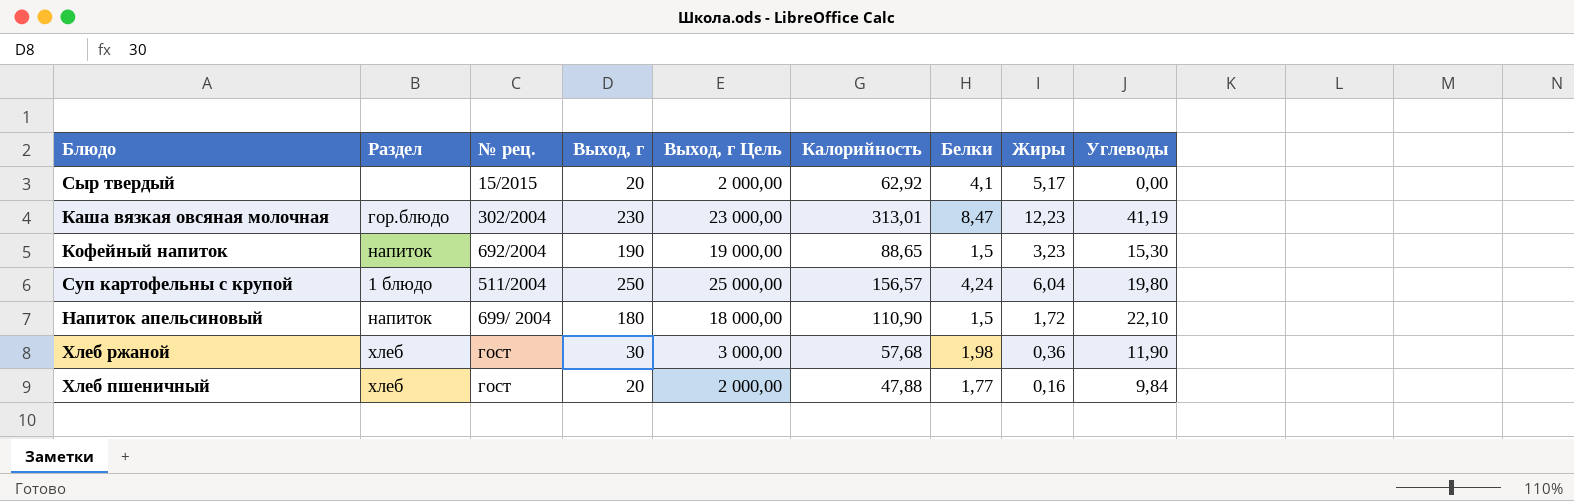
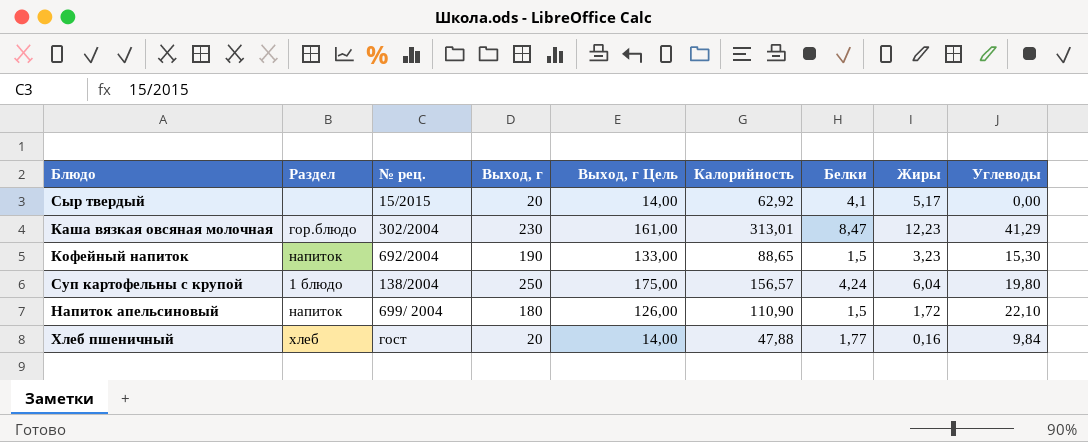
column Выход, г Цель | formula: [Выход, г] * 100 -> [Выход, г] * 0,7
row Хлеб ржаной: хлеб | гост | 30 | 3 000,00 | 57,68 | 1,98 | 0,36 | 11,90 -> none
Каша вязкая овсяная молочная | Углеводы: 41,19 -> 41,29
Суп картофельны с крупой | № рец.: 511/2004 -> 138/2004

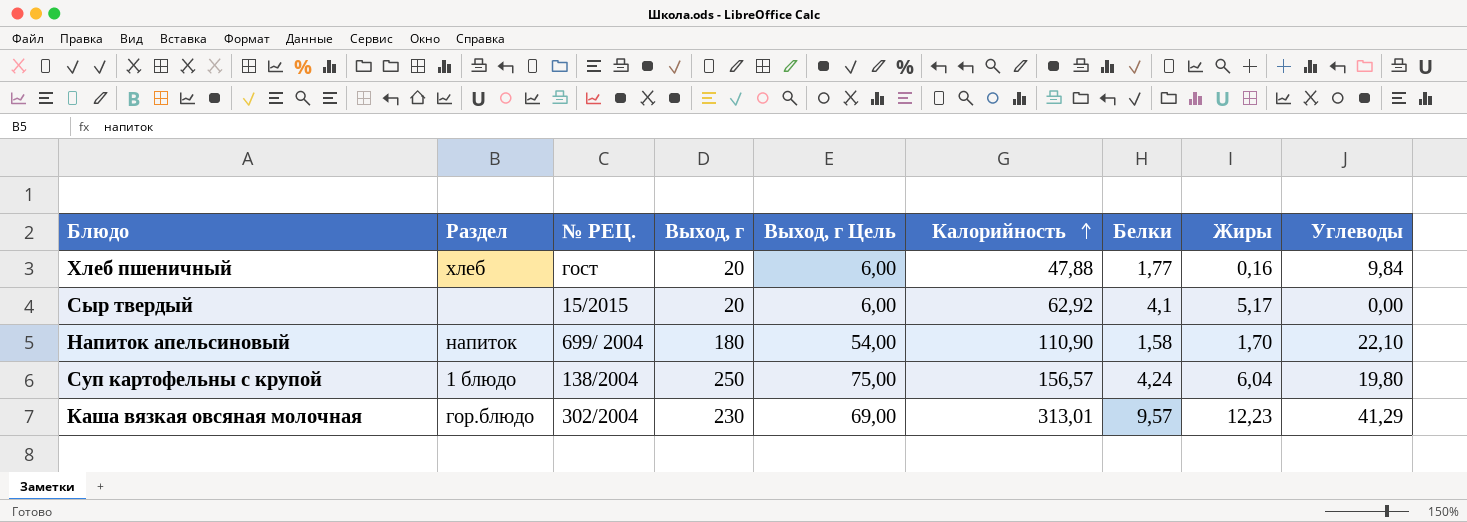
row order: none -> Калорийность ascending
column name: № рец. -> № РЕЦ.
column Выход, г Цель | formula: [Выход, г] * 0,7 -> [Выход, г] * 0,3
row Кофейный напиток: напиток | 692/2004 | 190 | 133,00 | 88,65 | 1,5 | 3,23 | 15,30 -> none
Напиток апельсиновый | Белки: 1,5 -> 1,58
Напиток апельсиновый | Жиры: 1,72 -> 1,70
Каша вязкая овсяная молочная | Белки: 8,47 -> 9,57

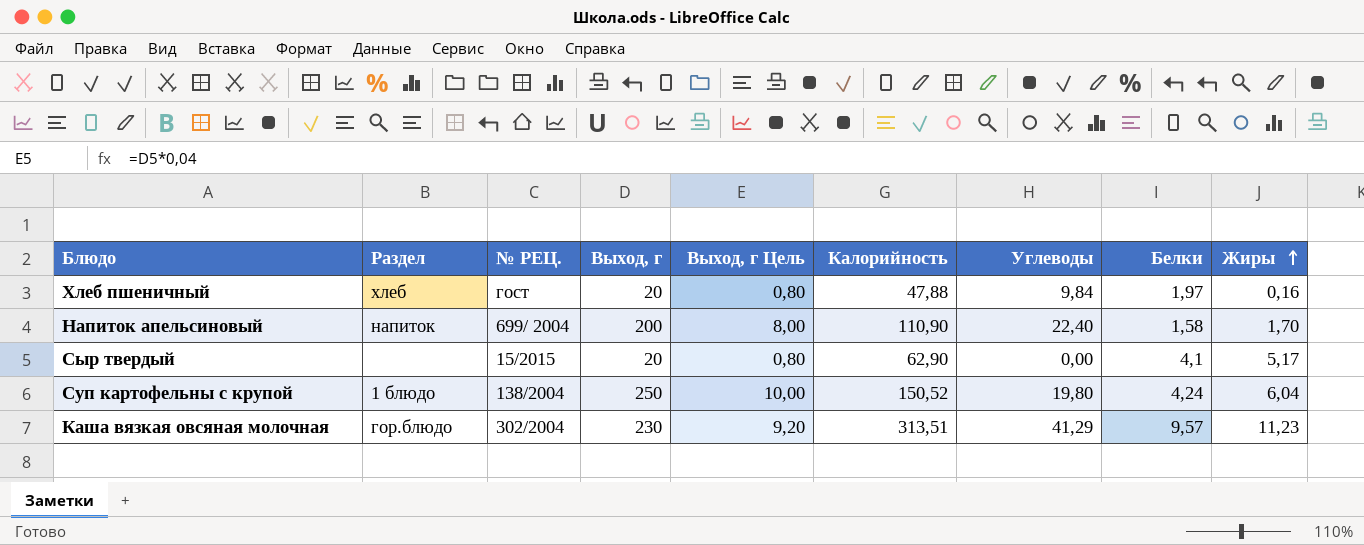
row order: Калорийность ascending -> Жиры ascending
column Выход, г Цель | formula: [Выход, г] * 0,3 -> [Выход, г] * 0,04
column Углеводы | position: 9 -> 7
Хлеб пшеничный | Белки: 1,77 -> 1,97
Напиток апельсиновый | Выход, г: 180 -> 200
Напиток апельсиновый | Углеводы: 22,10 -> 22,40
Сыр твердый | Калорийность: 62,92 -> 62,90
Суп картофельны с крупой | Калорийность: 156,57 -> 150,52
Каша вязкая овсяная молочная | Калорийность: 313,01 -> 313,51
Каша вязкая овсяная молочная | Жиры: 12,23 -> 11,23

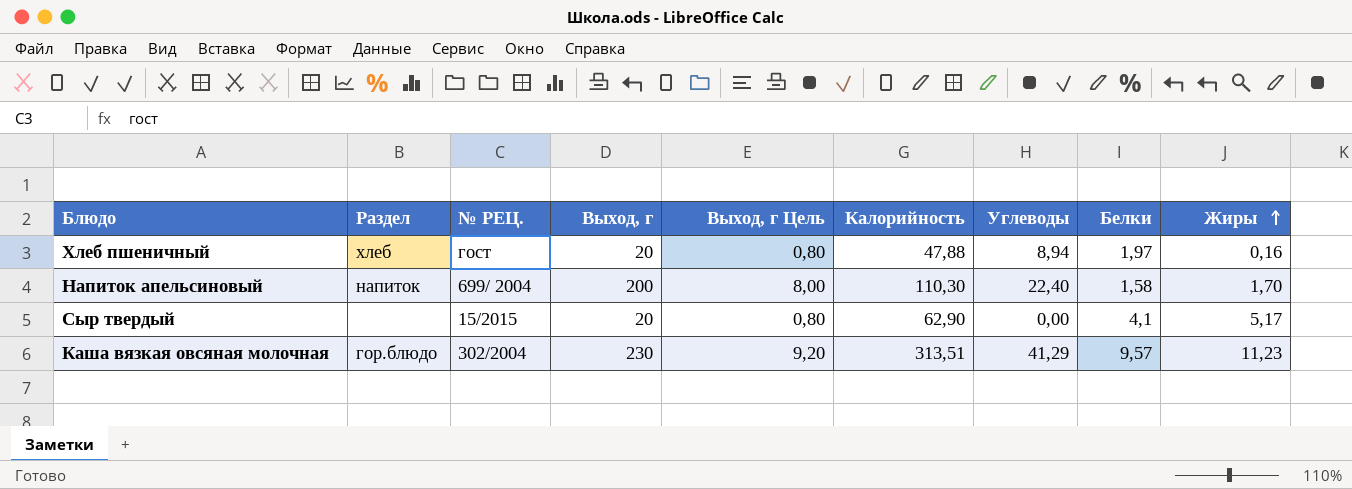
row Суп картофельны с крупой: 1 блюдо | 138/2004 | 250 | 10,00 | 150,52 | 19,80 | 4,24 | 6,04 -> none
Хлеб пшеничный | Углеводы: 9,84 -> 8,94
Напиток апельсиновый | Калорийность: 110,90 -> 110,30

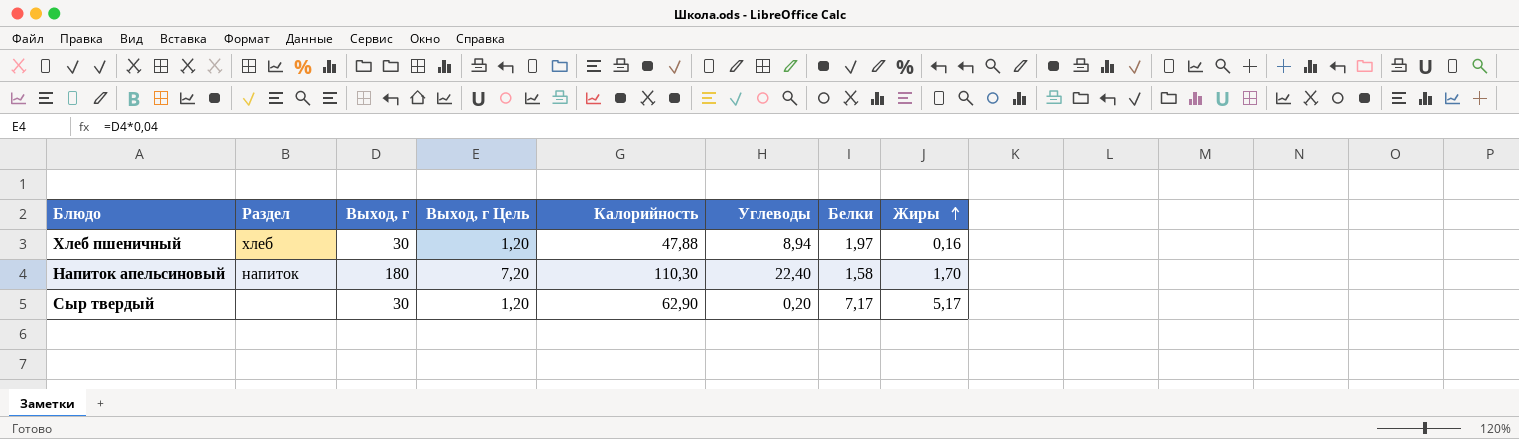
column № РЕЦ. | position: 3 -> none
row Каша вязкая овсяная молочная: гор.блюдо | 302/2004 | 230 | 9,20 | 313,51 | 41,29 | 9,57 | 11,23 -> none
Хлеб пшеничный | Выход, г: 20 -> 30
Хлеб пшеничный | Выход, г Цель: 0,80 -> 1,20
Напиток апельсиновый | Выход, г: 200 -> 180
Напиток апельсиновый | Выход, г Цель: 8,00 -> 7,20
Сыр твердый | Выход, г: 20 -> 30
Сыр твердый | Выход, г Цель: 0,80 -> 1,20
Сыр твердый | Углеводы: 0,00 -> 0,20
Сыр твердый | Белки: 4,1 -> 7,17

